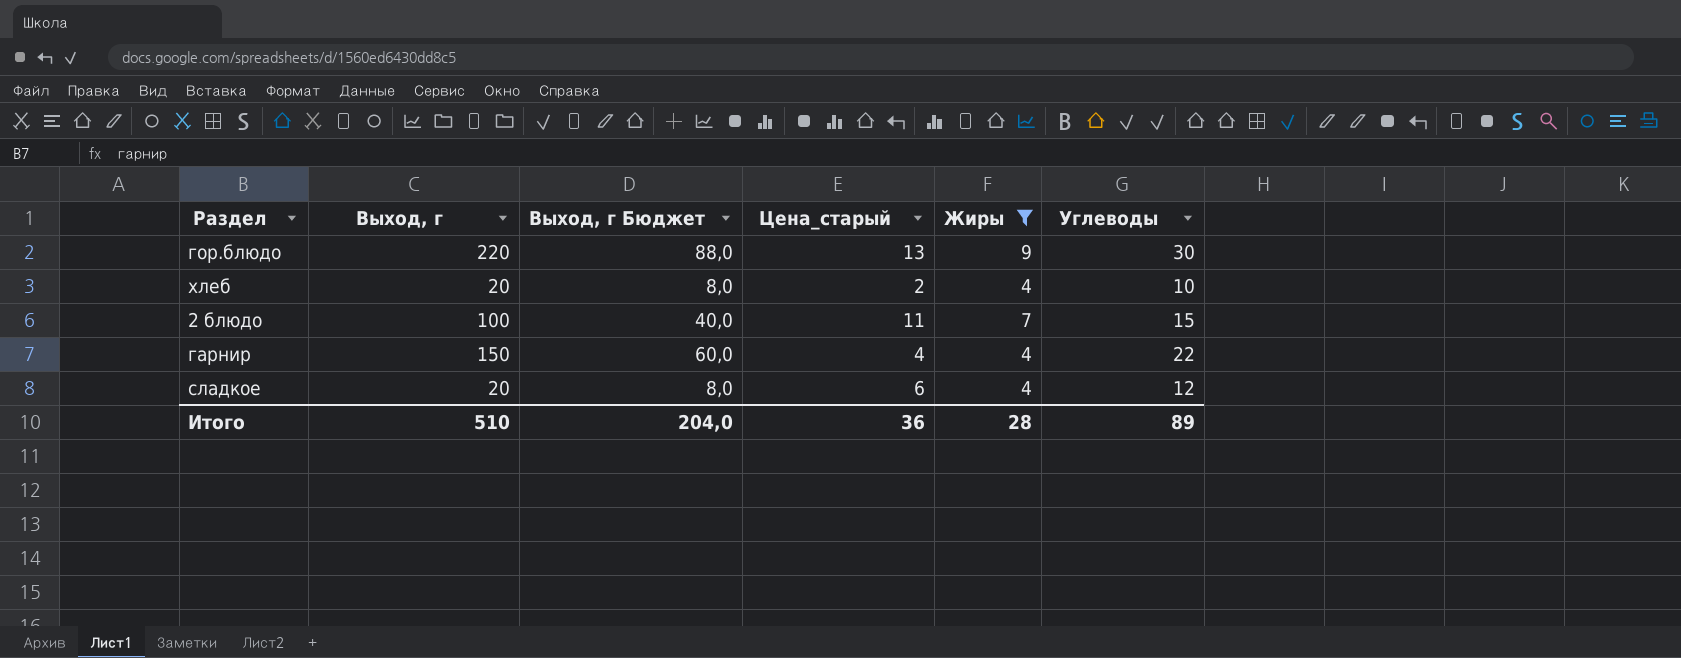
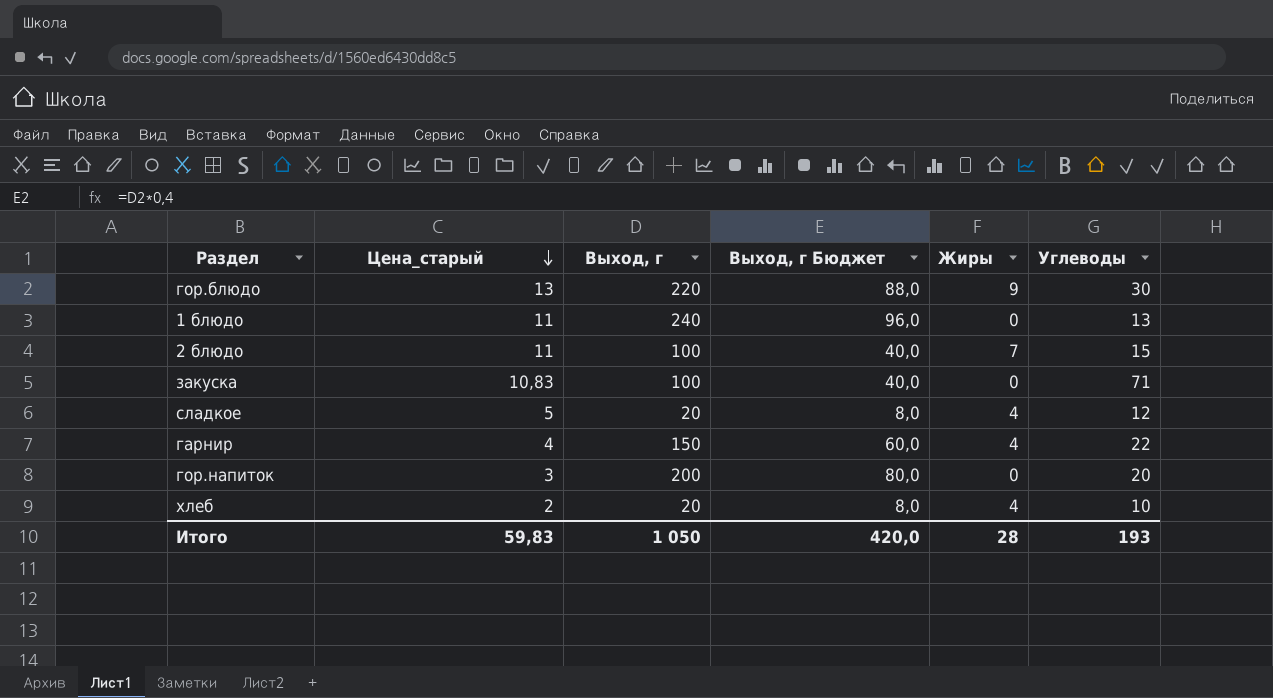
filter: Жиры != 0 -> none
row order: none -> Цена_старый descending
column Цена_старый | position: 4 -> 2
сладкое | Цена_старый: 6 -> 5
Итого | Цена_старый: 36 -> 59,83
Итого | Выход, г: 510 -> 1 050
Итого | Выход, г Бюджет: 204,0 -> 420,0
Итого | Углеводы: 89 -> 193

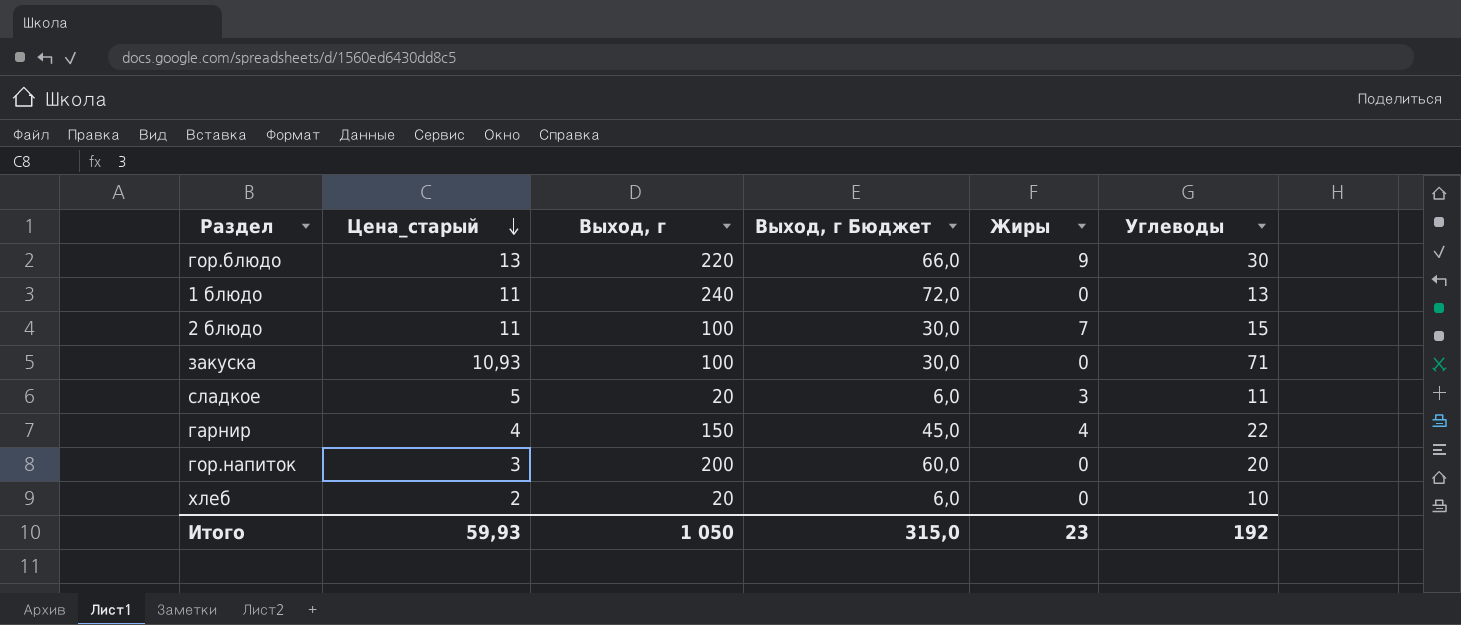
column Выход, г Бюджет | formula: [Выход, г] * 0,4 -> [Выход, г] * 0,3
закуска | Цена_старый: 10,83 -> 10,93
сладкое | Жиры: 4 -> 3
сладкое | Углеводы: 12 -> 11
хлеб | Жиры: 4 -> 0
Итого | Цена_старый: 59,83 -> 59,93
Итого | Выход, г Бюджет: 420,0 -> 315,0
Итого | Жиры: 28 -> 23
Итого | Углеводы: 193 -> 192

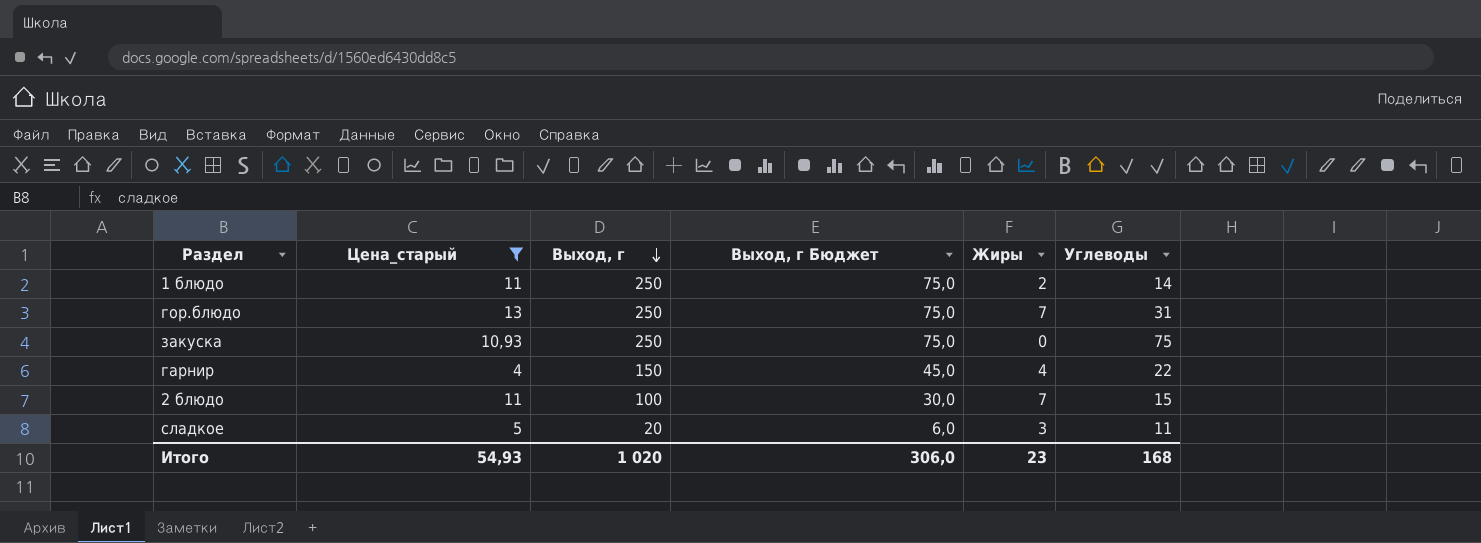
filter: none -> Цена_старый >= 4
row order: Цена_старый descending -> Выход, г descending
1 блюдо | Выход, г: 240 -> 250
1 блюдо | Выход, г Бюджет: 72,0 -> 75,0
1 блюдо | Жиры: 0 -> 2
1 блюдо | Углеводы: 13 -> 14
гор.блюдо | Выход, г: 220 -> 250
гор.блюдо | Выход, г Бюджет: 66,0 -> 75,0
гор.блюдо | Жиры: 9 -> 7
гор.блюдо | Углеводы: 30 -> 31
закуска | Выход, г: 100 -> 250
закуска | Выход, г Бюджет: 30,0 -> 75,0
закуска | Углеводы: 71 -> 75
Итого | Цена_старый: 59,93 -> 54,93
Итого | Выход, г: 1 050 -> 1 020
Итого | Выход, г Бюджет: 315,0 -> 306,0
Итого | Углеводы: 192 -> 168

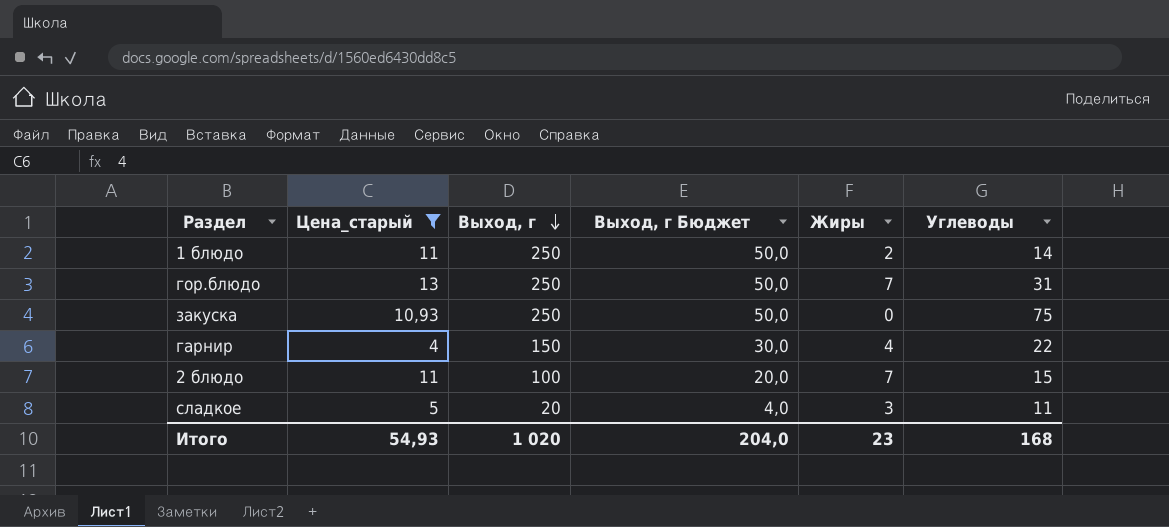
column Выход, г Бюджет | formula: [Выход, г] * 0,3 -> [Выход, г] * 0,2
Итого | Выход, г Бюджет: 306,0 -> 204,0

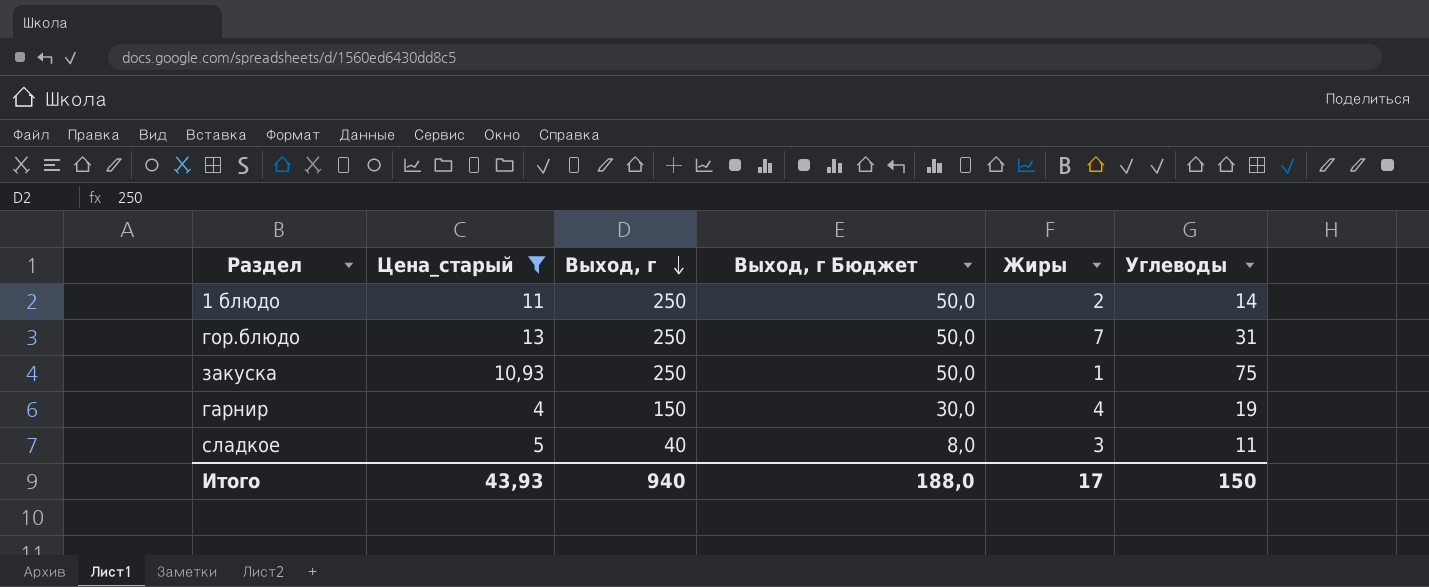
row 2 блюдо: 11 | 100 | 20,0 | 7 | 15 -> none
закуска | Жиры: 0 -> 1
гарнир | Углеводы: 22 -> 19
сладкое | Выход, г: 20 -> 40
сладкое | Выход, г Бюджет: 4,0 -> 8,0
Итого | Цена_старый: 54,93 -> 43,93
Итого | Выход, г: 1 020 -> 940
Итого | Выход, г Бюджет: 204,0 -> 188,0
Итого | Жиры: 23 -> 17
Итого | Углеводы: 168 -> 150

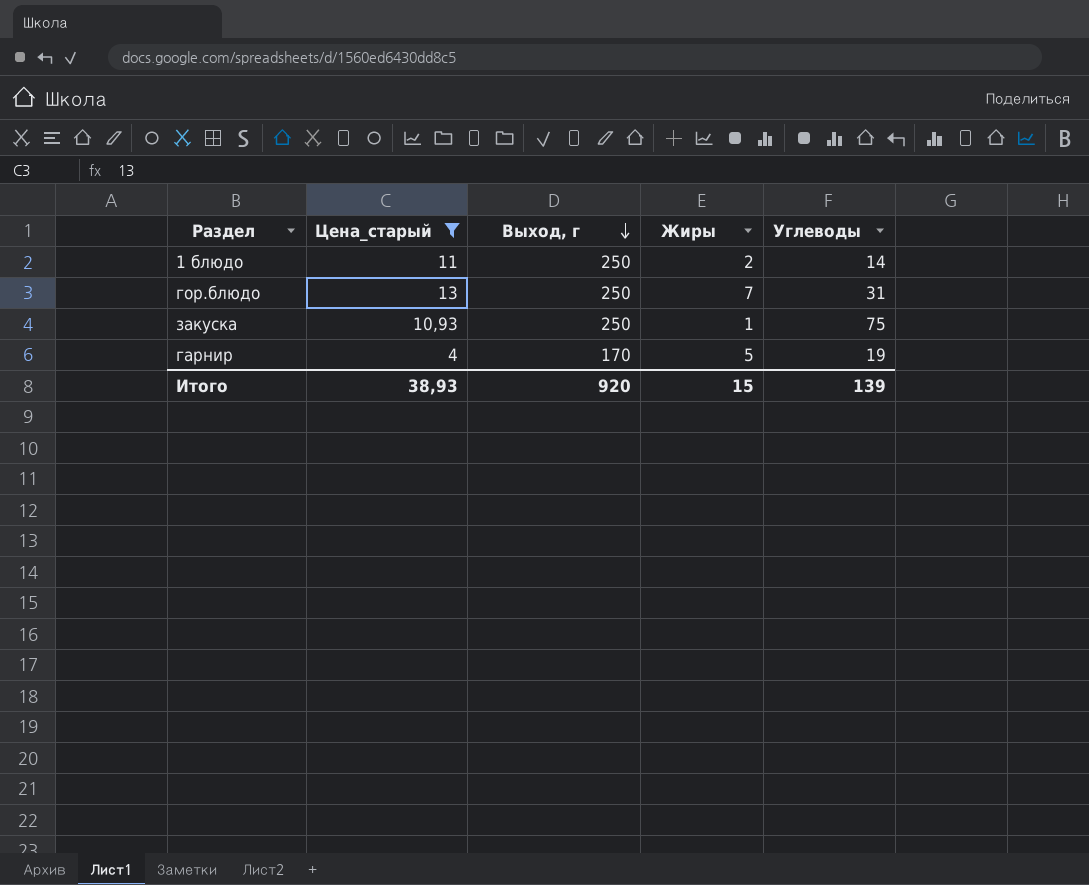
column Выход, г Бюджет | formula: [Выход, г] * 0,2 -> none
row сладкое: 5 | 40 | 8,0 | 3 | 11 -> none
гарнир | Выход, г: 150 -> 170
гарнир | Жиры: 4 -> 5
Итого | Цена_старый: 43,93 -> 38,93
Итого | Выход, г: 940 -> 920
Итого | Жиры: 17 -> 15
Итого | Углеводы: 150 -> 139

